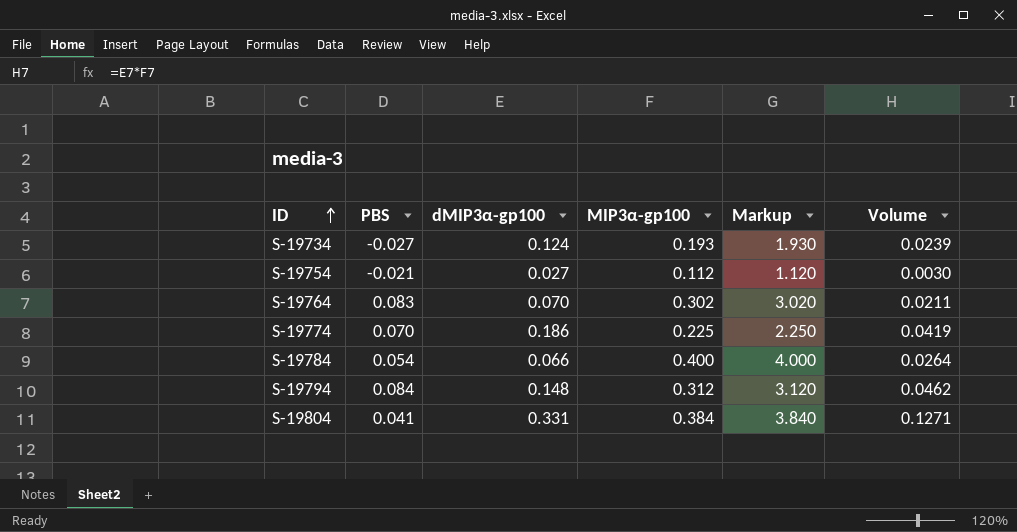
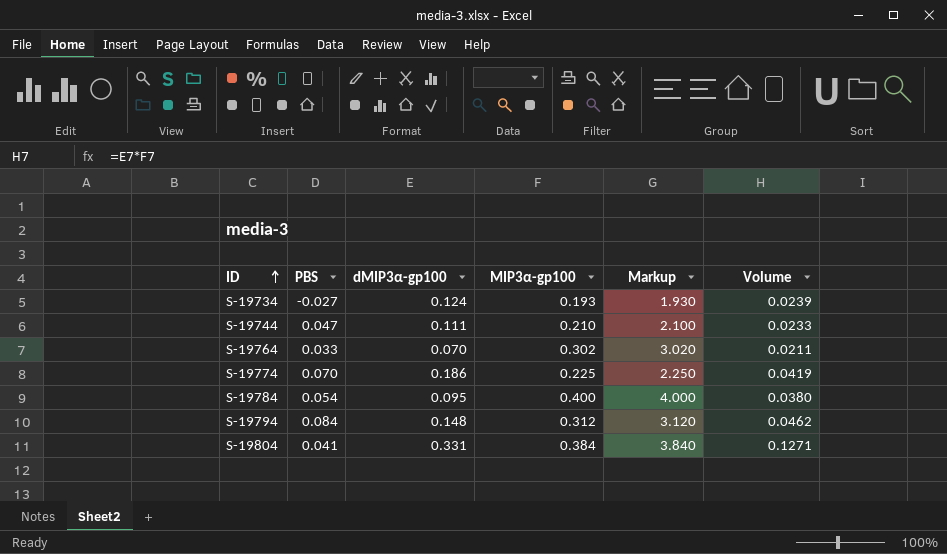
row S-19754: -0.021 | 0.027 | 0.112 | 1.120 | 0.0030 -> none
row S-19744: none -> 0.047 | 0.111 | 0.210 | 2.100 | 0.0233
S-19764 | PBS: 0.083 -> 0.033
S-19784 | dMIP3α-gp100: 0.066 -> 0.095
S-19784 | Volume: 0.0264 -> 0.0380

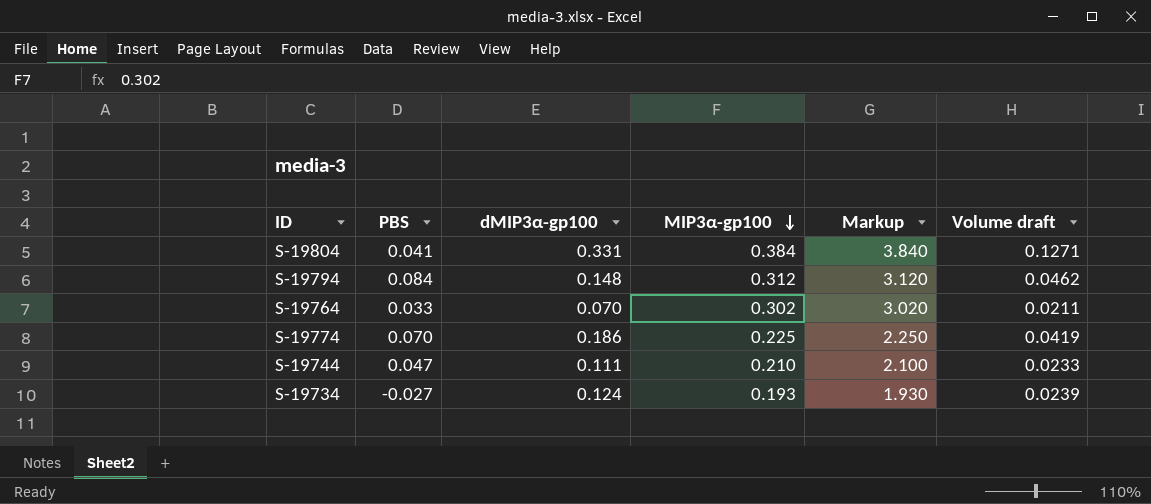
row order: ID ascending -> MIP3α-gp100 descending
column name: Volume -> Volume draft
row S-19784: 0.054 | 0.095 | 0.400 | 4.000 | 0.0380 -> none

